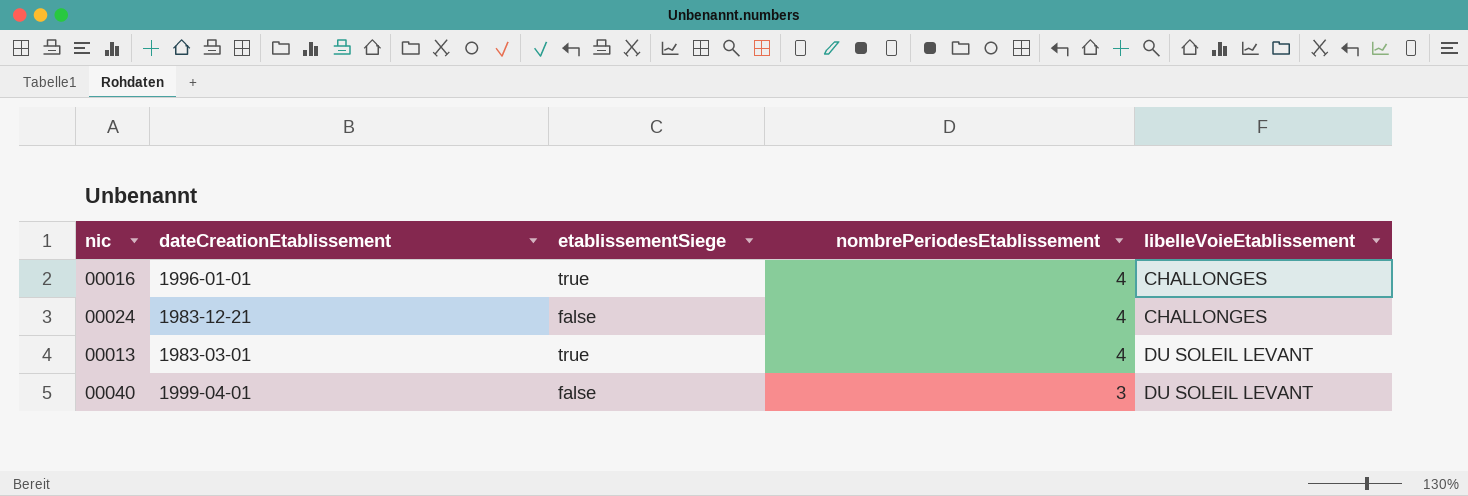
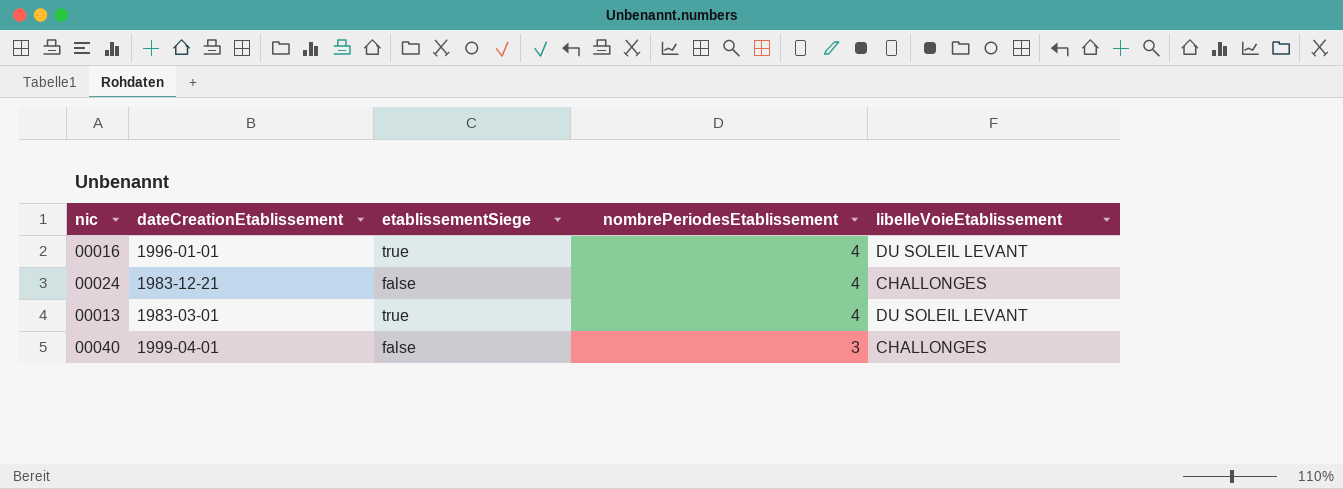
00016 | libelleVoieEtablissement: CHALLONGES -> DU SOLEIL LEVANT
00040 | libelleVoieEtablissement: DU SOLEIL LEVANT -> CHALLONGES

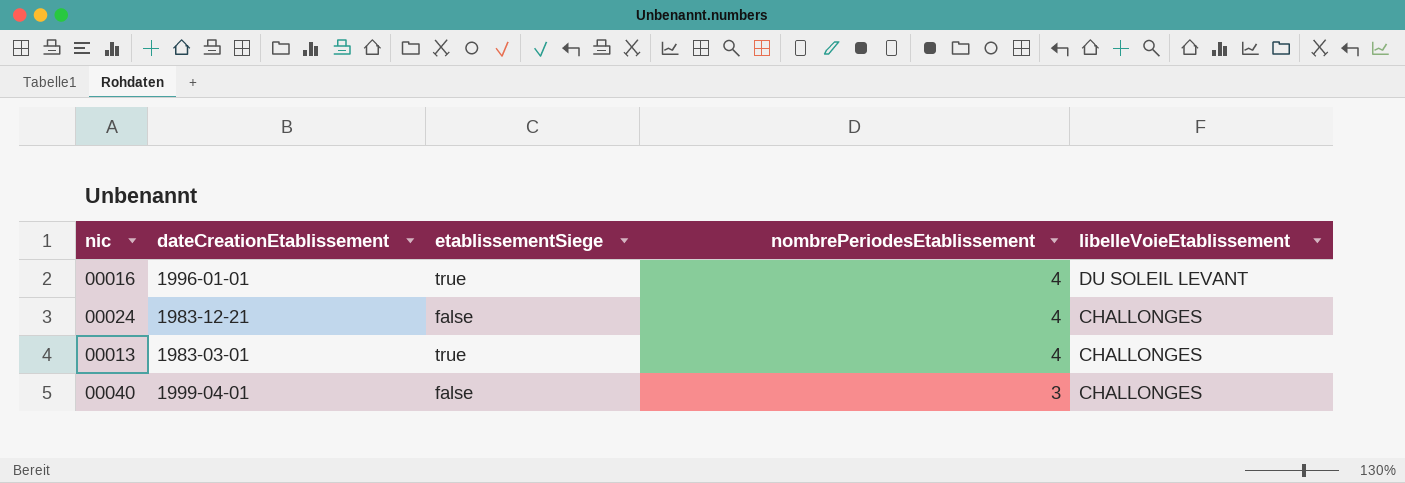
00013 | libelleVoieEtablissement: DU SOLEIL LEVANT -> CHALLONGES

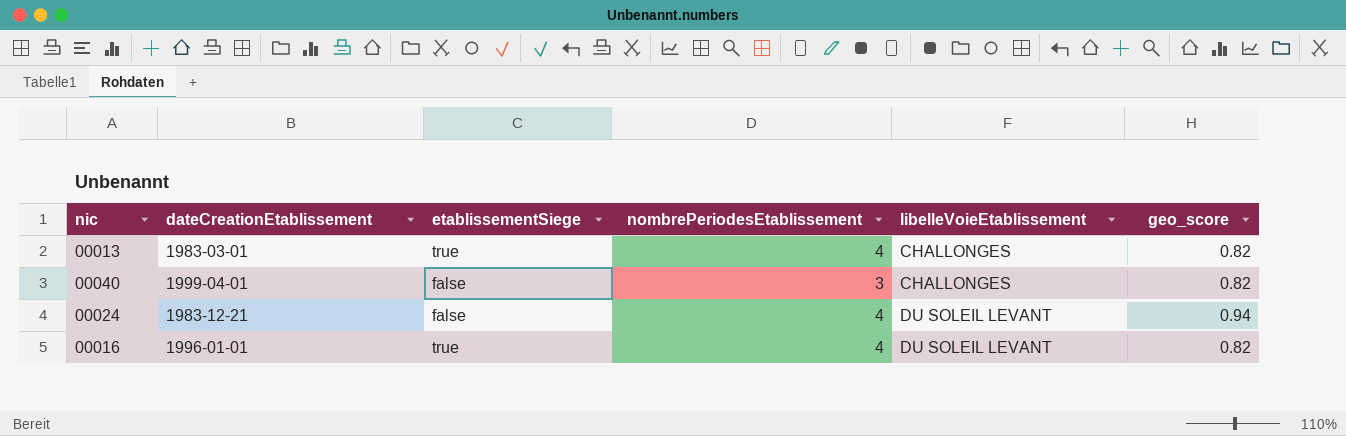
row order: nombrePeriodesEtablissement descending -> libelleVoieEtablissement ascending
column geo_score | position: none -> 6
00024 | libelleVoieEtablissement: CHALLONGES -> DU SOLEIL LEVANT

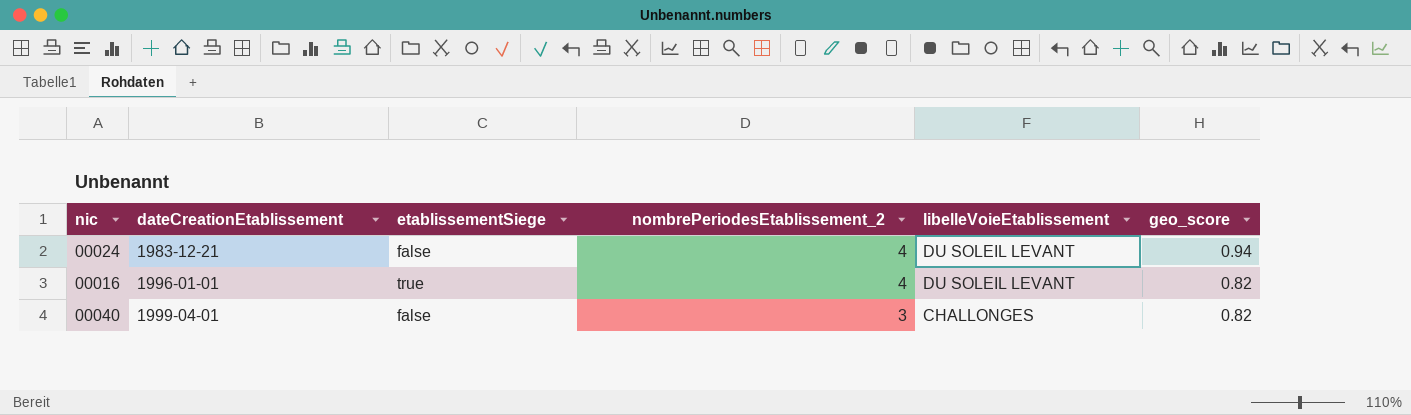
row order: libelleVoieEtablissement ascending -> dateCreationEtablissement ascending
column name: nombrePeriodesEtablissement -> nombrePeriodesEtablissement_2
row 00013: 1983-03-01 | true | 4 | CHALLONGES | 0.82 -> none

